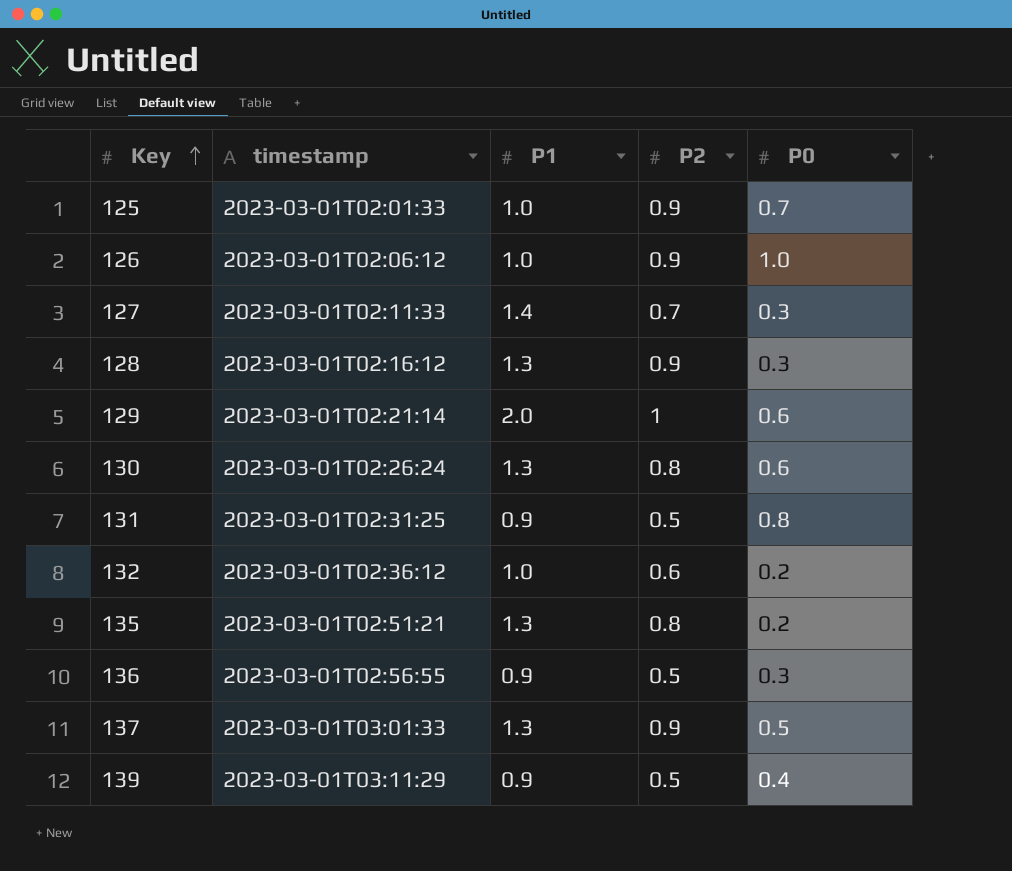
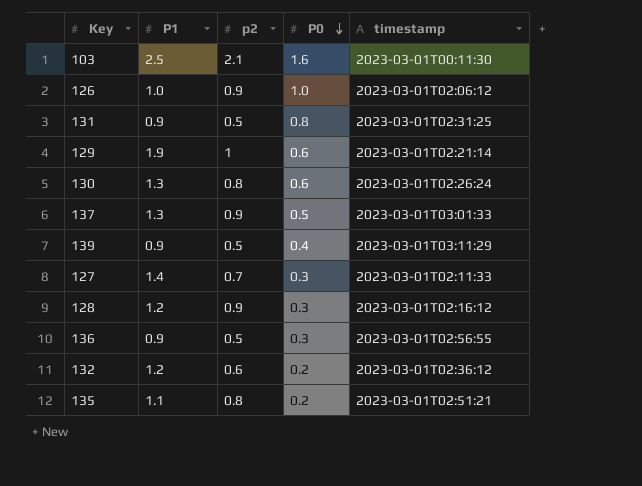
row order: Key ascending -> P0 descending
column name: P2 -> p2
column timestamp | position: 2 -> 5
row 125: 2023-03-01T02:01:33 | 1.0 | 0.9 | 0.7 -> none
row 103: none -> 2.5 | 2.1 | 1.6 | 2023-03-01T00:11:30
129 | P1: 2.0 -> 1.9
128 | P1: 1.3 -> 1.2
132 | P1: 1.0 -> 1.2
135 | P1: 1.3 -> 1.1

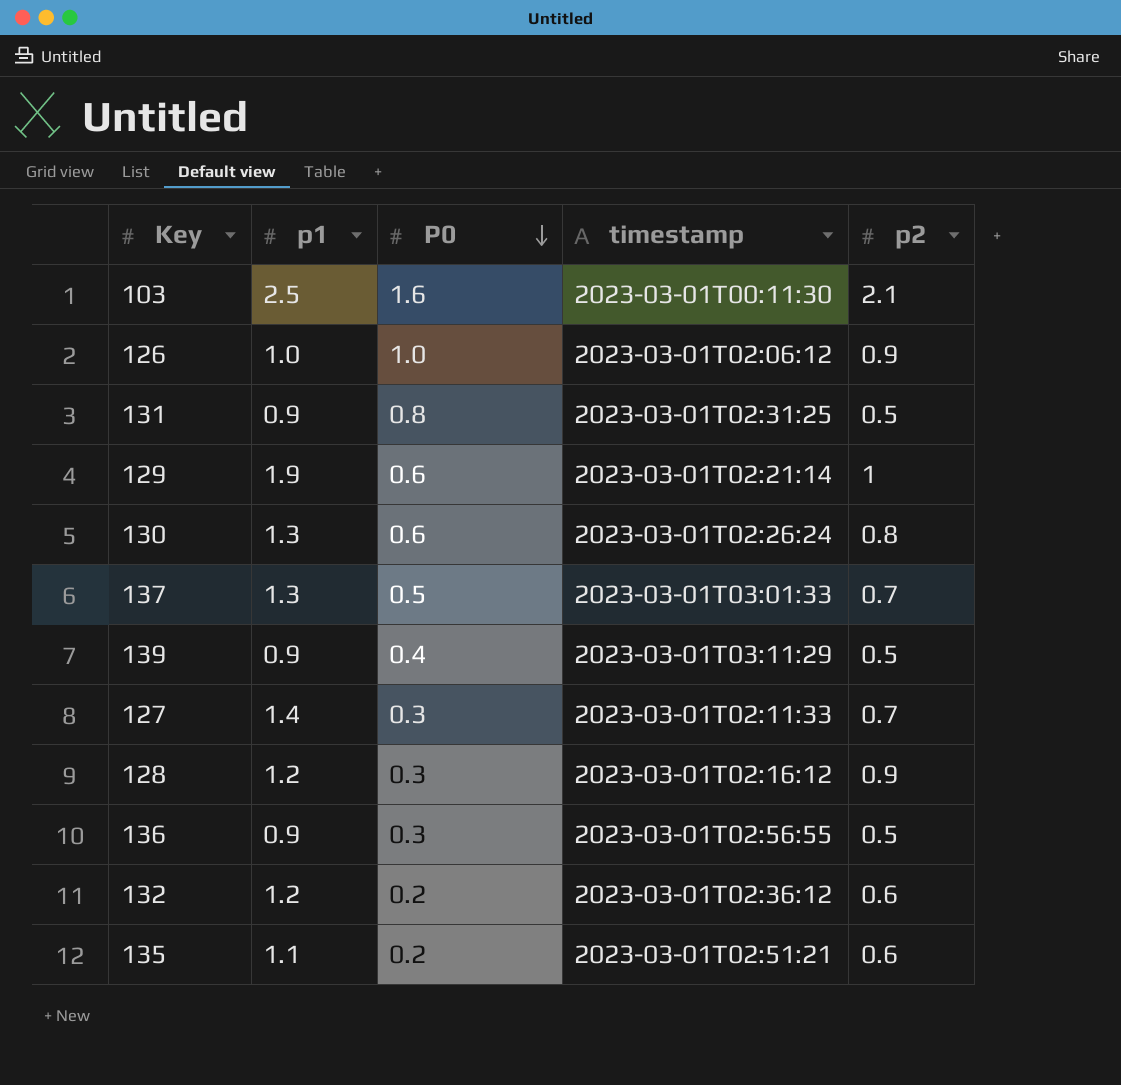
column name: P1 -> p1
column p2 | position: 3 -> 5
137 | p2: 0.9 -> 0.7
135 | p2: 0.8 -> 0.6

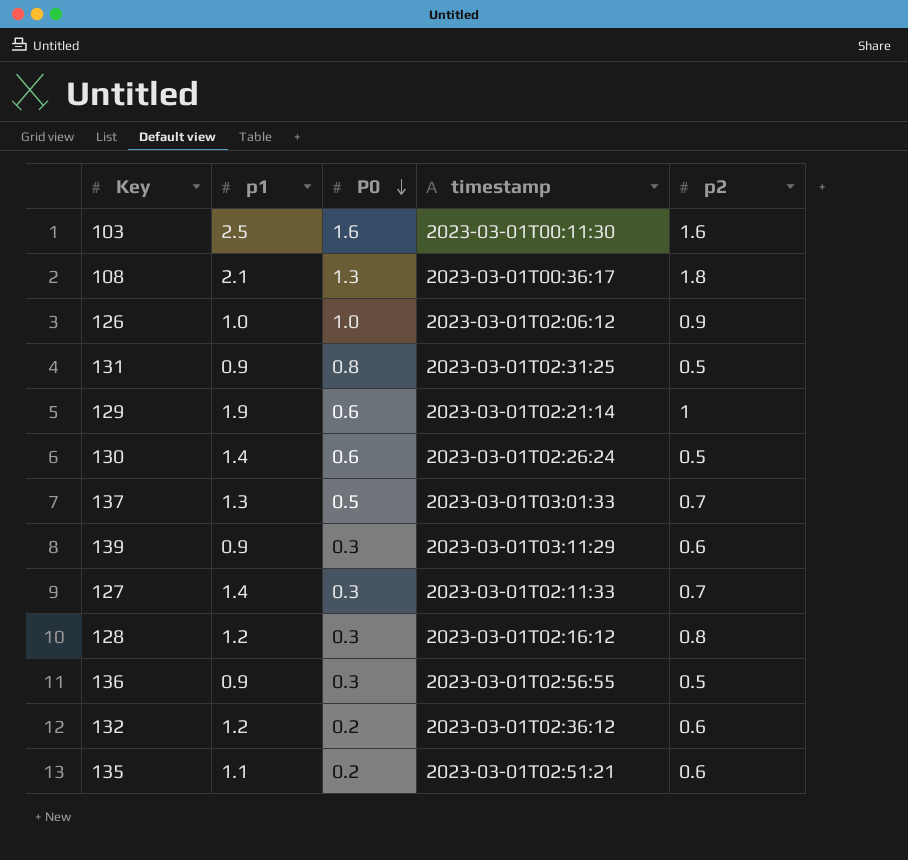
103 | p2: 2.1 -> 1.6
row 108: none -> 2.1 | 1.3 | 2023-03-01T00:36:17 | 1.8
130 | p1: 1.3 -> 1.4
130 | p2: 0.8 -> 0.5
139 | P0: 0.4 -> 0.3
139 | p2: 0.5 -> 0.6
128 | p2: 0.9 -> 0.8

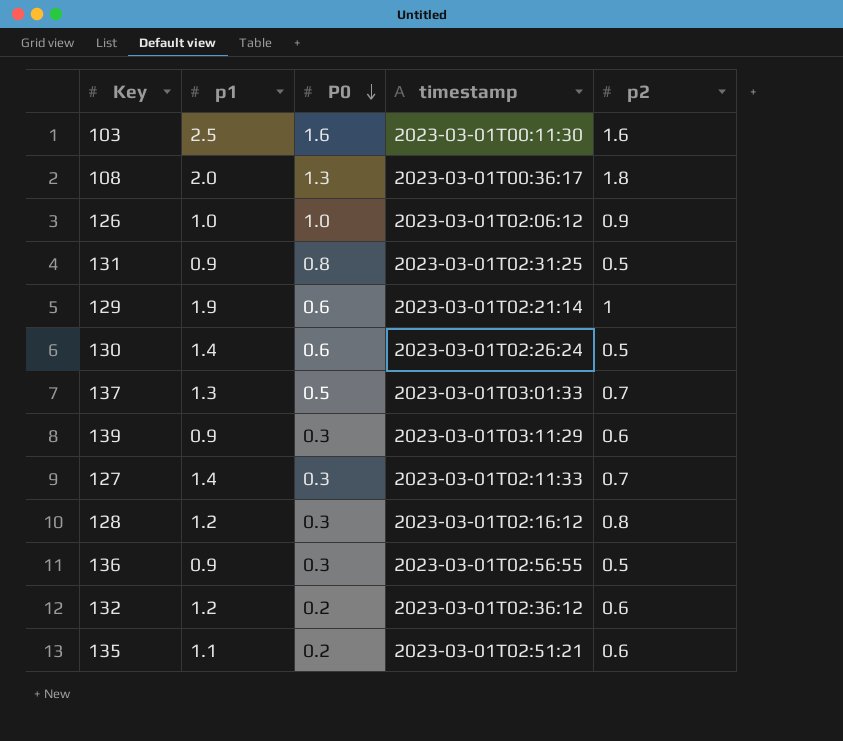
108 | p1: 2.1 -> 2.0

